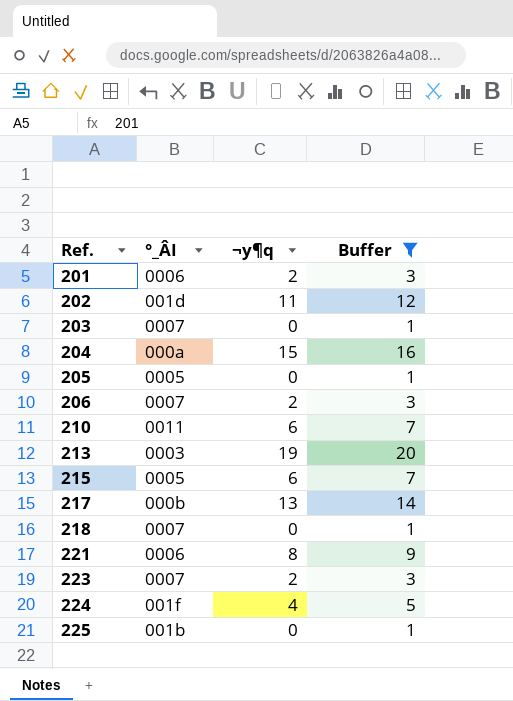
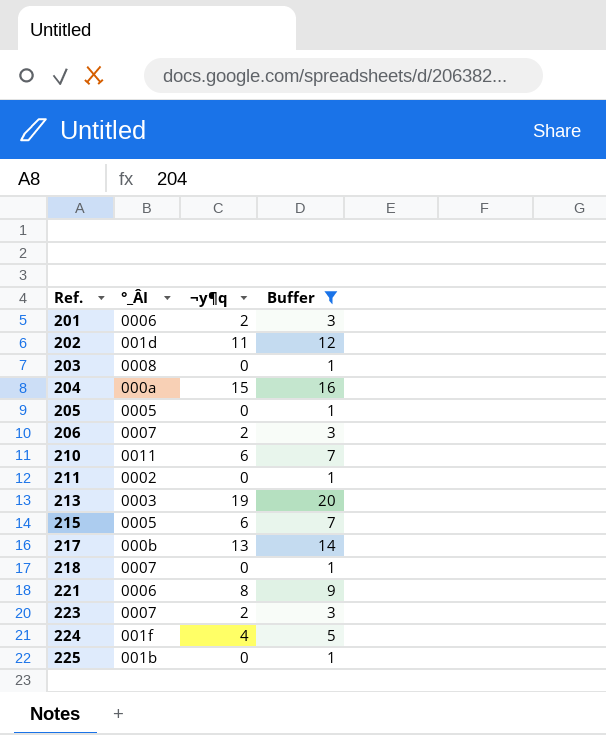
203 | °_ÂI: 0007 -> 0008
row 211: none -> 0002 | 0 | 1

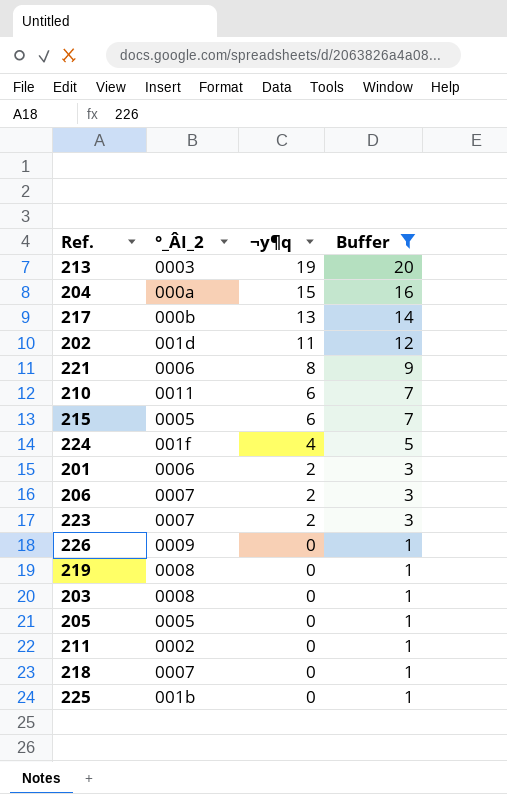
row order: Ref. ascending -> ¬y¶q descending
column name: °_ÂI -> °_ÂI_2
row 226: none -> 0009 | 0 | 1
row 219: none -> 0008 | 0 | 1

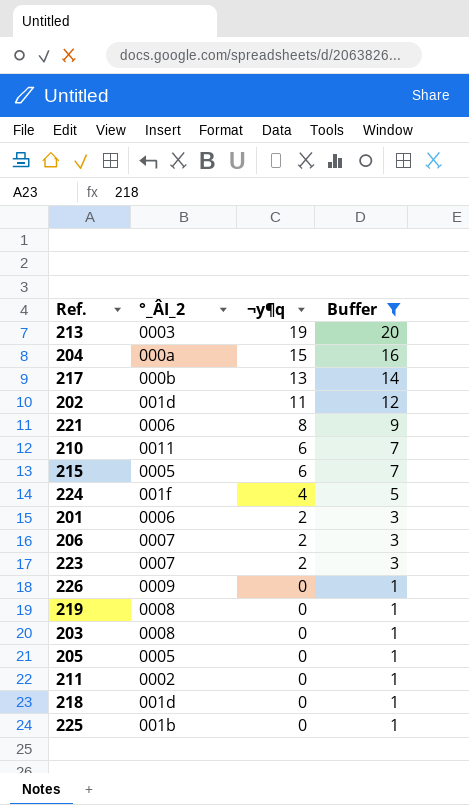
218 | °_ÂI_2: 0007 -> 001d

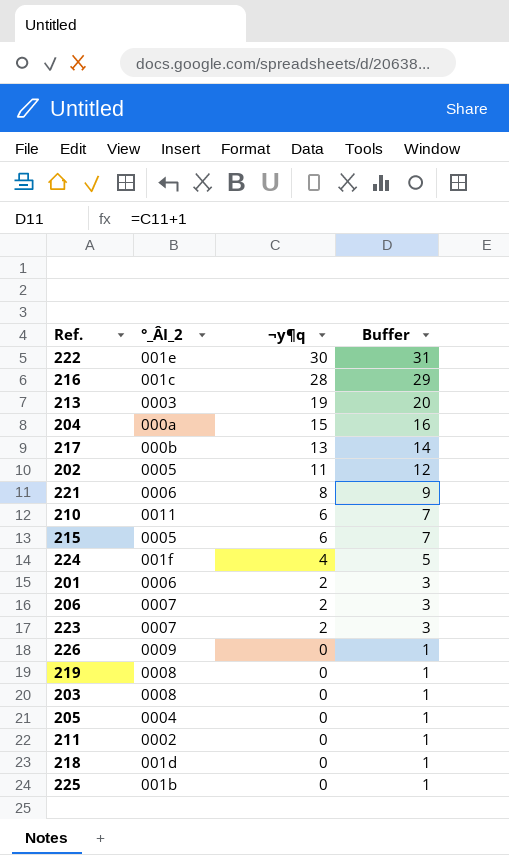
filter: Buffer <= 20 -> none
202 | °_ÂI_2: 001d -> 0005
205 | °_ÂI_2: 0005 -> 0004

